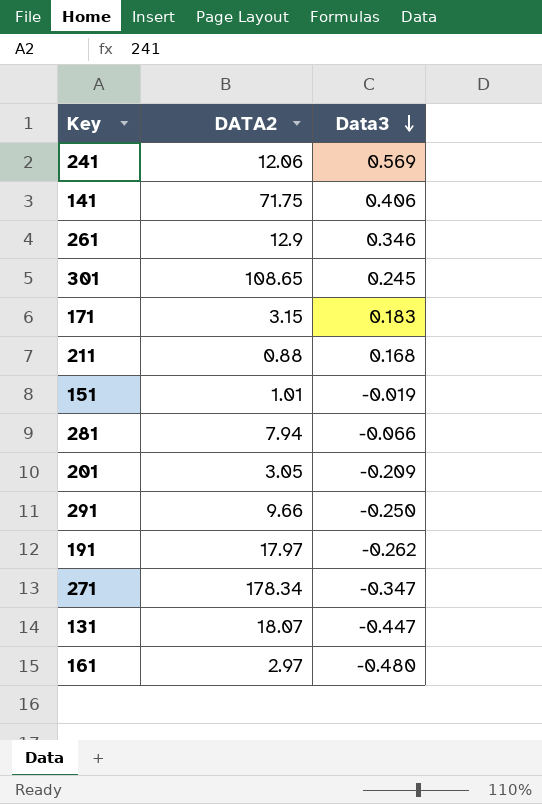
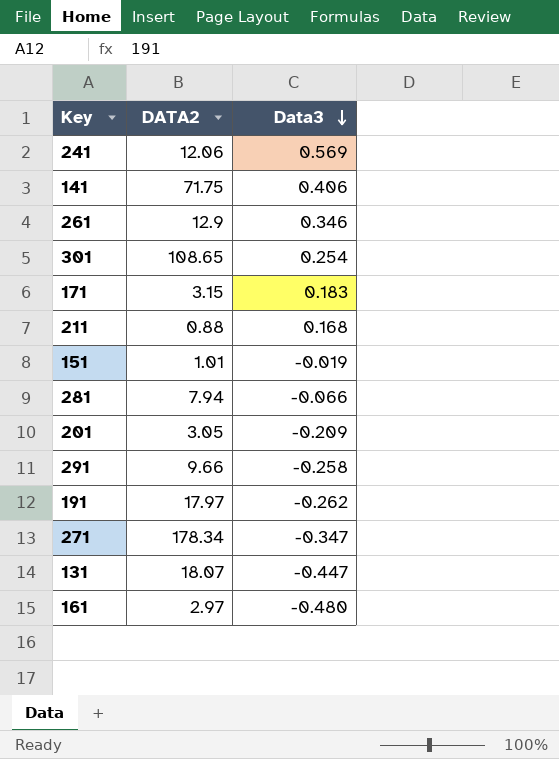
301 | Data3: 0.245 -> 0.254
291 | Data3: -0.250 -> -0.258

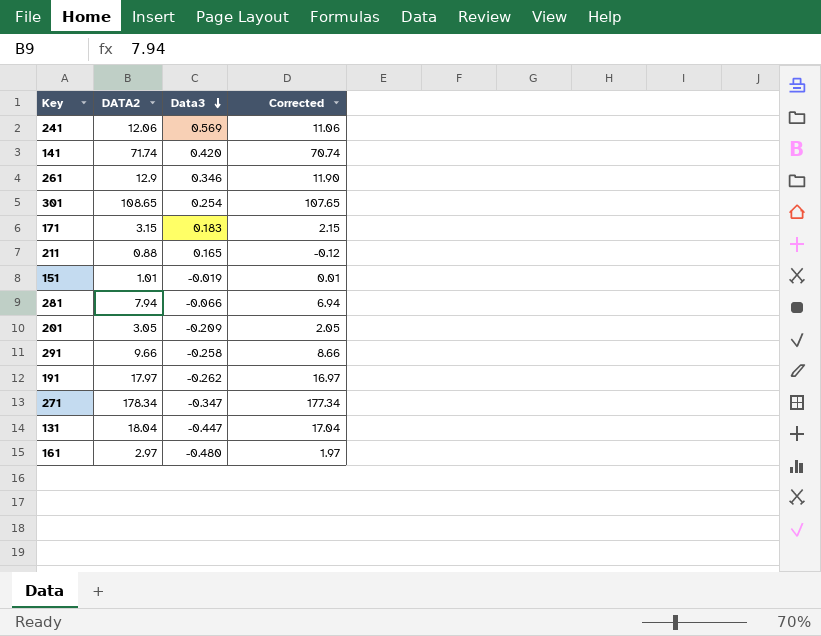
column Corrected | formula: none -> [DATA2] - 1
141 | DATA2: 71.75 -> 71.74
141 | Data3: 0.406 -> 0.420
211 | Data3: 0.168 -> 0.165
131 | DATA2: 18.07 -> 18.04

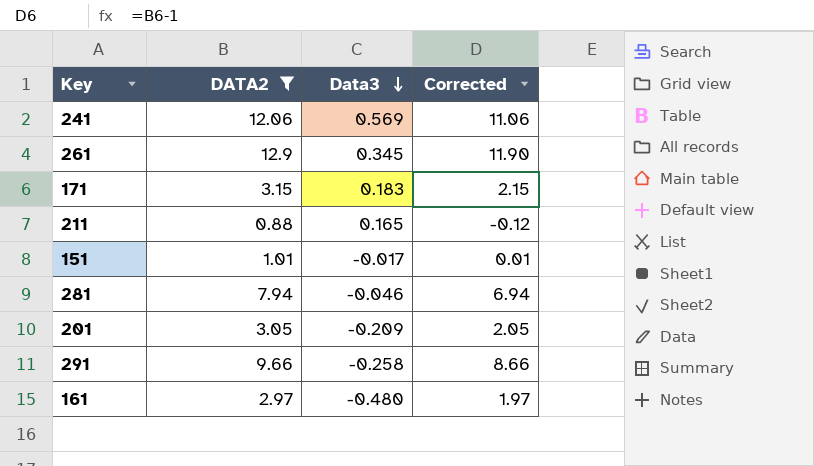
filter: none -> DATA2 <= 12.9
261 | Data3: 0.346 -> 0.345
151 | Data3: -0.019 -> -0.017
281 | Data3: -0.066 -> -0.046

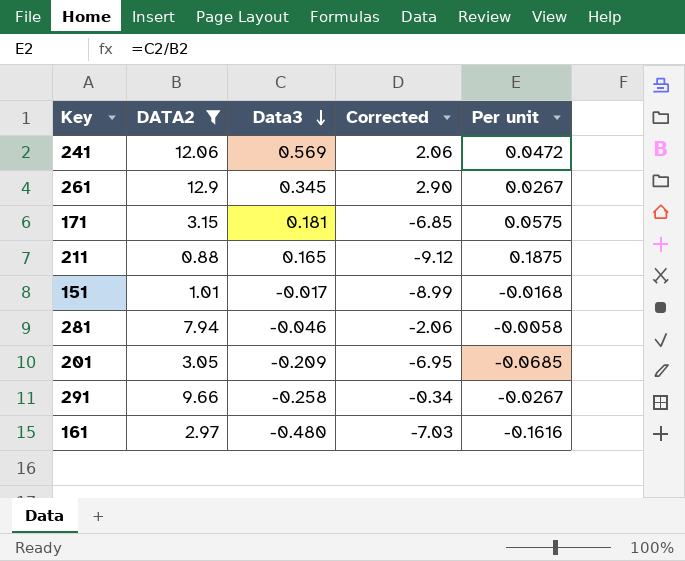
column Corrected | formula: [DATA2] - 1 -> [DATA2] - 10
column Per unit | formula: none -> [Data3] / [DATA2]
171 | Data3: 0.183 -> 0.181

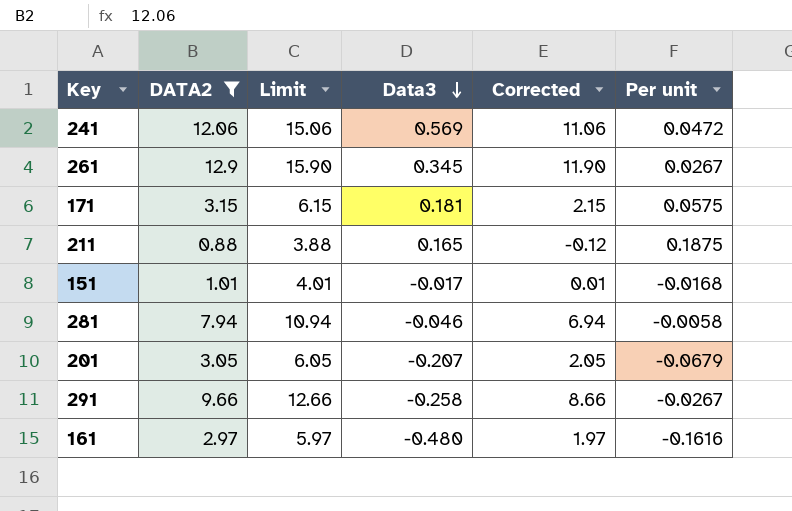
column Limit | formula: none -> [DATA2] + 3
column Corrected | formula: [DATA2] - 10 -> [DATA2] - 1
201 | Data3: -0.209 -> -0.207
201 | Per unit: -0.0685 -> -0.0679

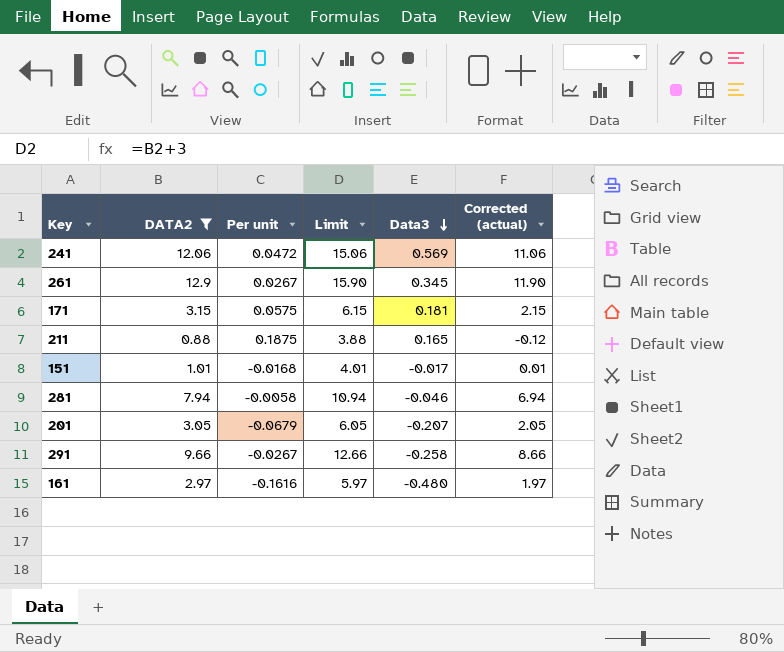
column Per unit | position: 6 -> 3
column name: Corrected -> Corrected (actual)

